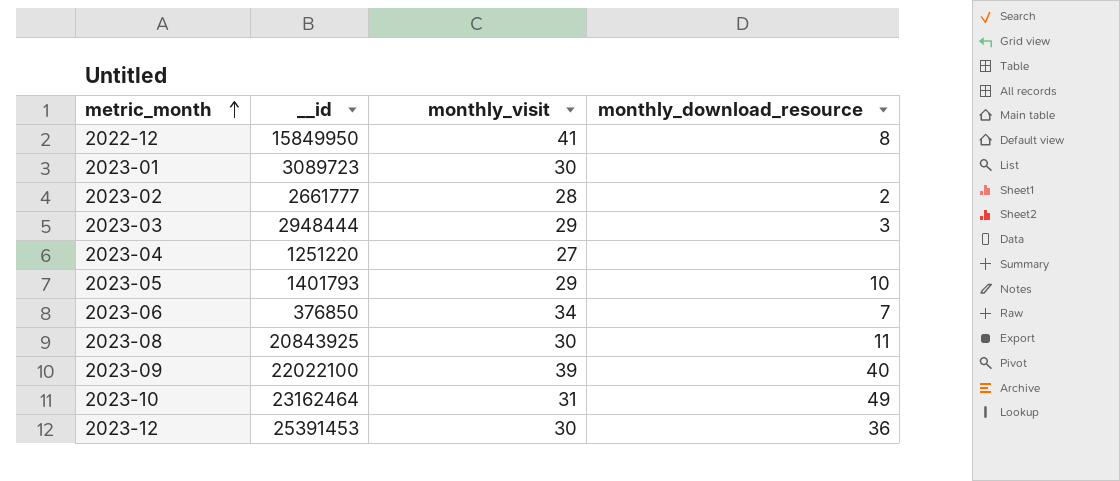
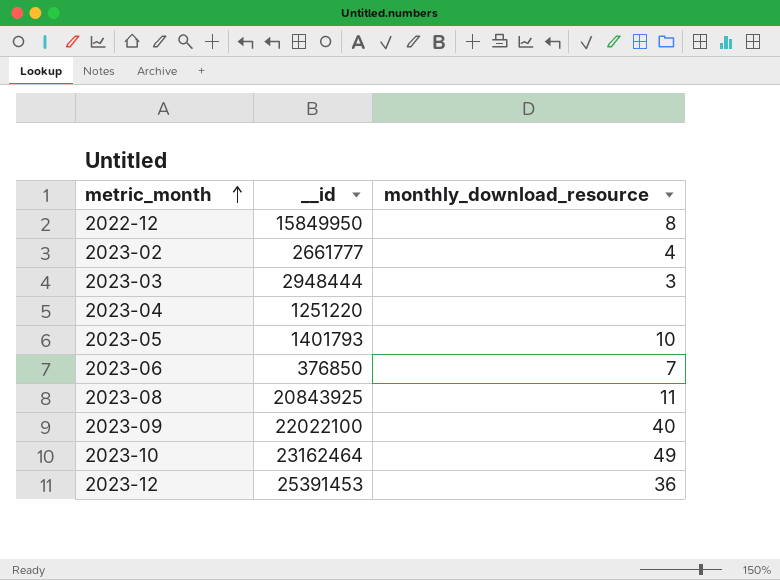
column monthly_visit | position: 3 -> none
row 2023-01: 3089723 | 30 | none -> none
2023-02 | monthly_download_resource: 2 -> 4

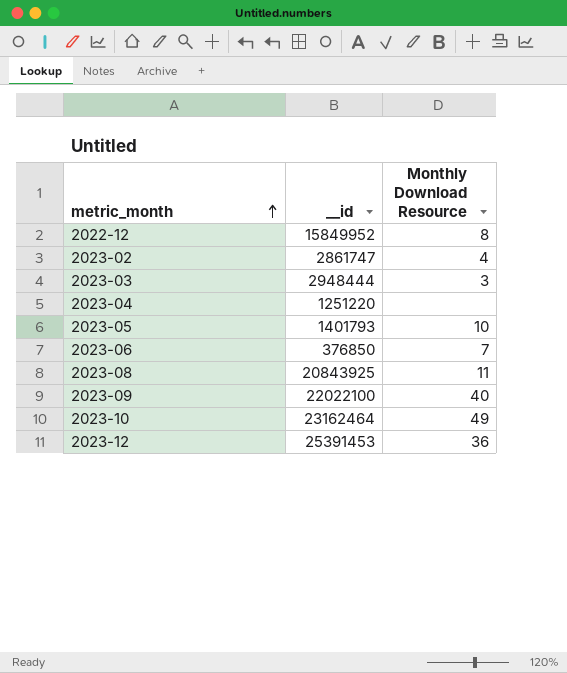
column name: monthly_download_resource -> Monthly Download Resource
2022-12 | __id: 15849950 -> 15849952
2023-02 | __id: 2661777 -> 2861747

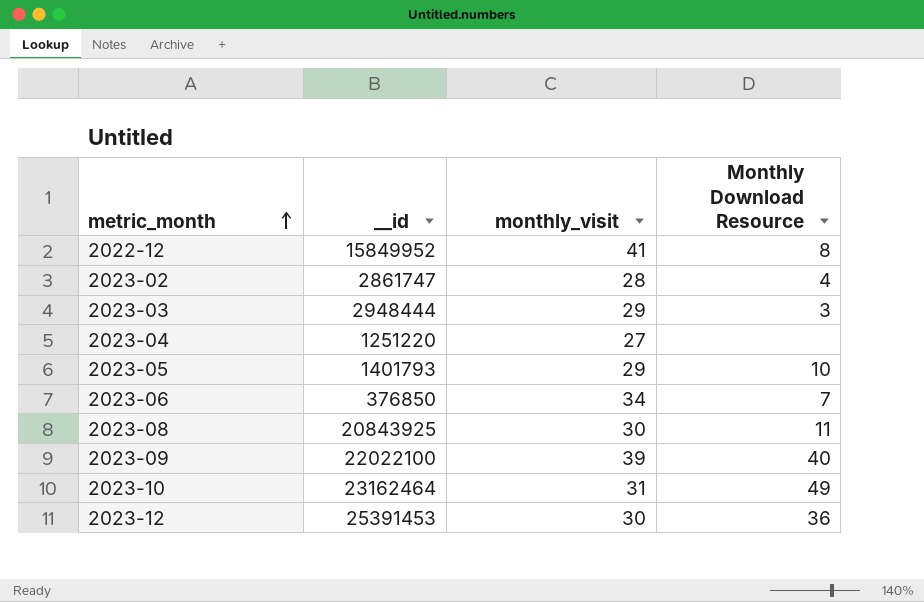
column monthly_visit | position: none -> 3

